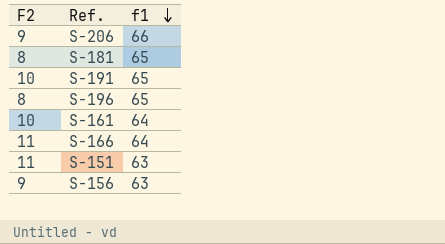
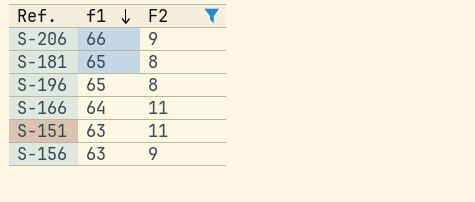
filter: none -> F2 != 10
column F2 | position: 1 -> 3

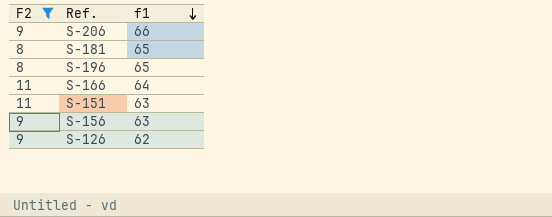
column F2 | position: 3 -> 1
row S-126: none -> 9 | 62

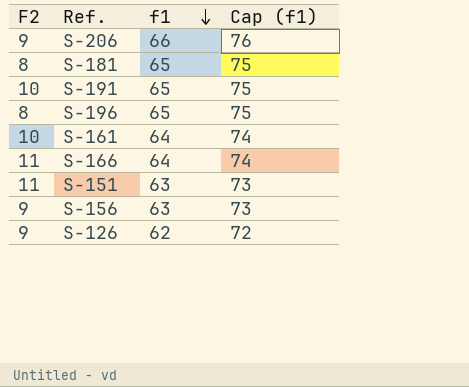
filter: F2 != 10 -> none
column Cap (f1) | formula: none -> [f1] + 10

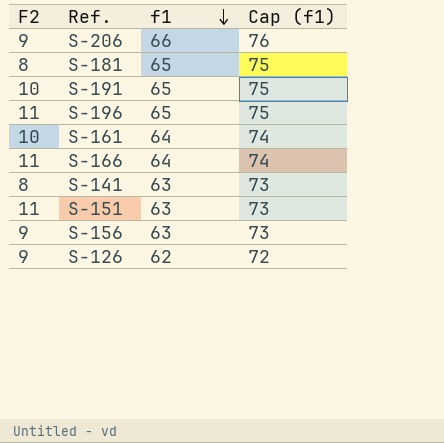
S-196 | F2: 8 -> 11
row S-141: none -> 8 | 63 | 73

